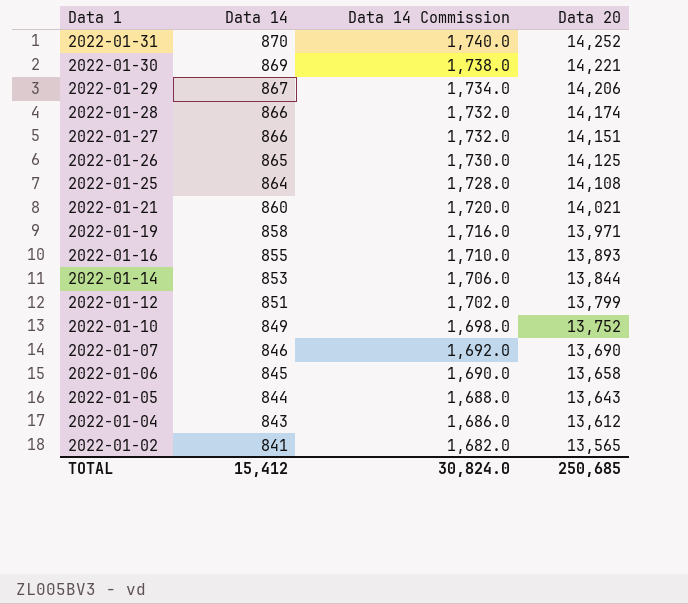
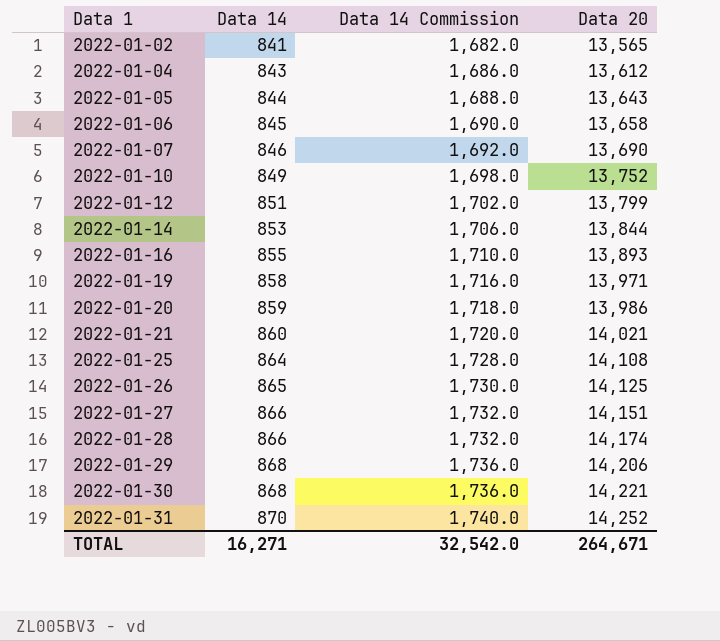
row order: Data 1 descending -> Data 1 ascending
row 2022-01-20: none -> 859 | 1,718.0 | 13,986
2022-01-29 | Data 14: 867 -> 868
2022-01-29 | Data 14 Commission: 1,734.0 -> 1,736.0
2022-01-30 | Data 14: 869 -> 868
2022-01-30 | Data 14 Commission: 1,738.0 -> 1,736.0
TOTAL | Data 14: 15,412 -> 16,271
TOTAL | Data 14 Commission: 30,824.0 -> 32,542.0
TOTAL | Data 20: 250,685 -> 264,671

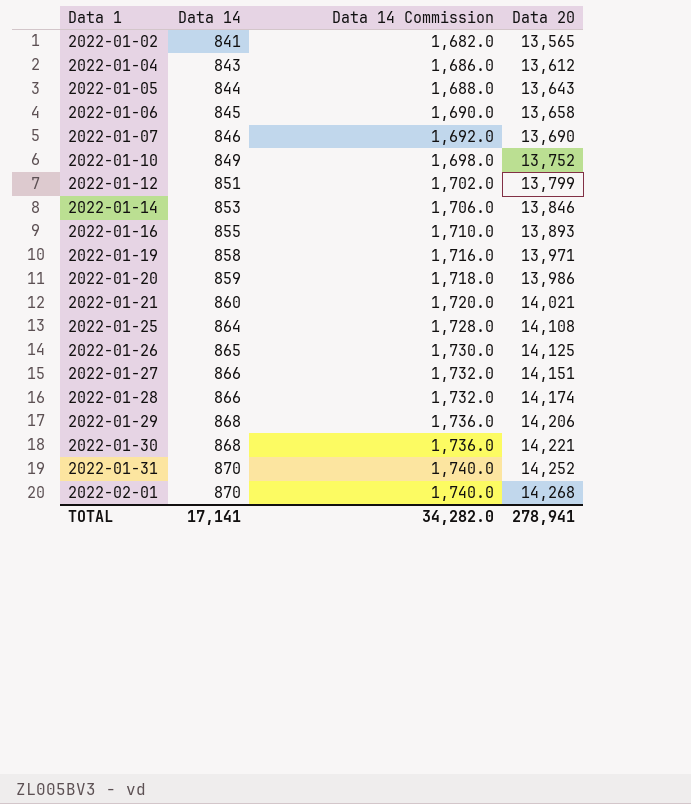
2022-01-14 | Data 20: 13,844 -> 13,846
row 2022-02-01: none -> 870 | 1,740.0 | 14,268
TOTAL | Data 14: 16,271 -> 17,141
TOTAL | Data 14 Commission: 32,542.0 -> 34,282.0
TOTAL | Data 20: 264,671 -> 278,941

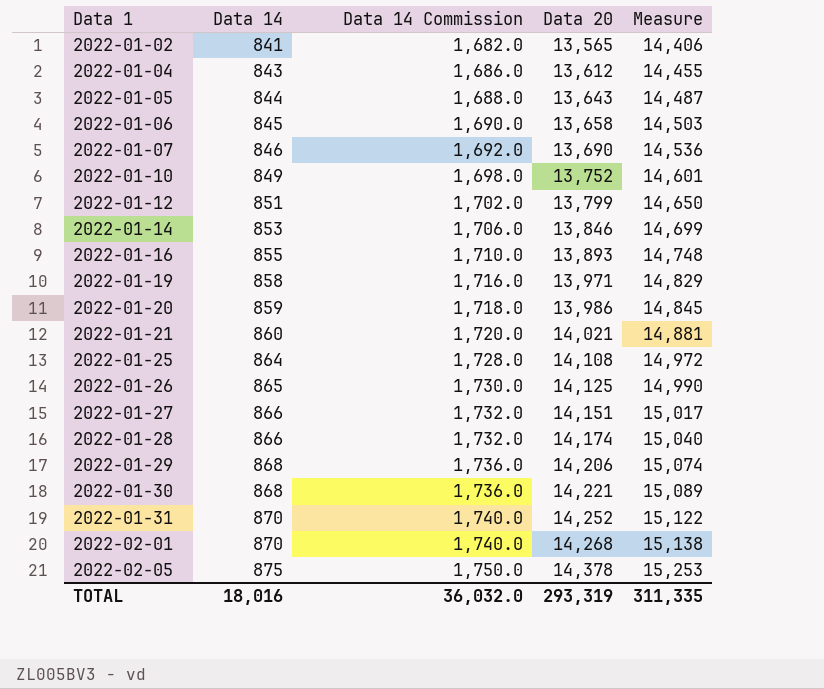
column Measure | formula: none -> [Data 14] + [Data 20]
row 2022-02-05: none -> 875 | 1,750.0 | 14,378 | 15,253
TOTAL | Data 14: 17,141 -> 18,016
TOTAL | Data 14 Commission: 34,282.0 -> 36,032.0
TOTAL | Data 20: 278,941 -> 293,319

